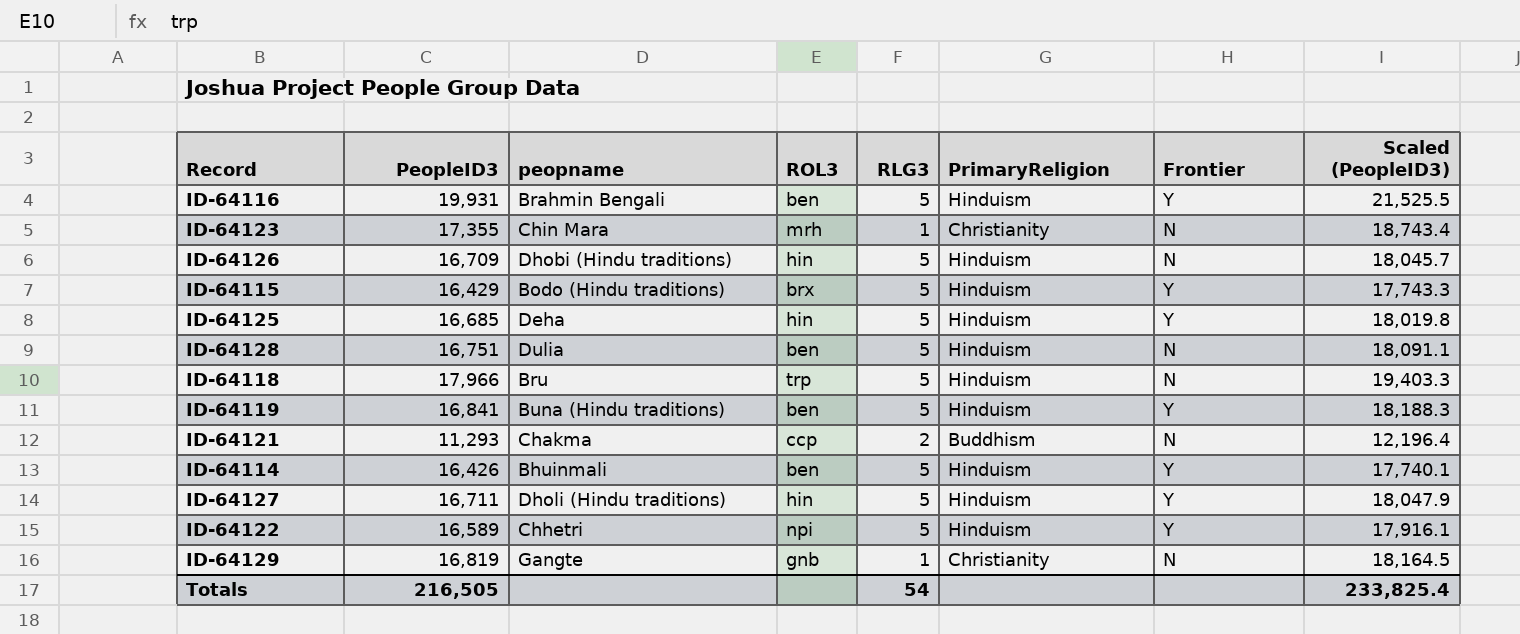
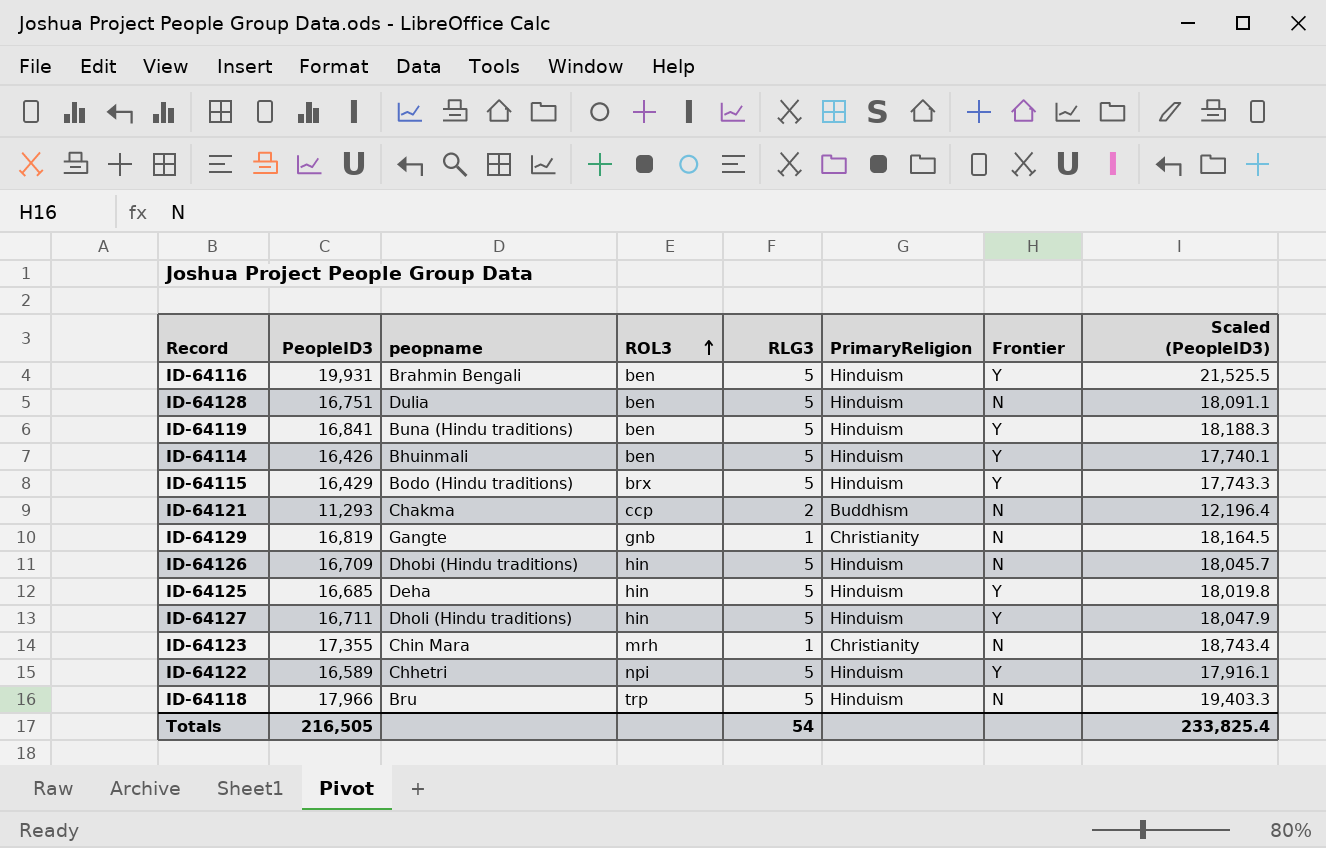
row order: none -> ROL3 ascending

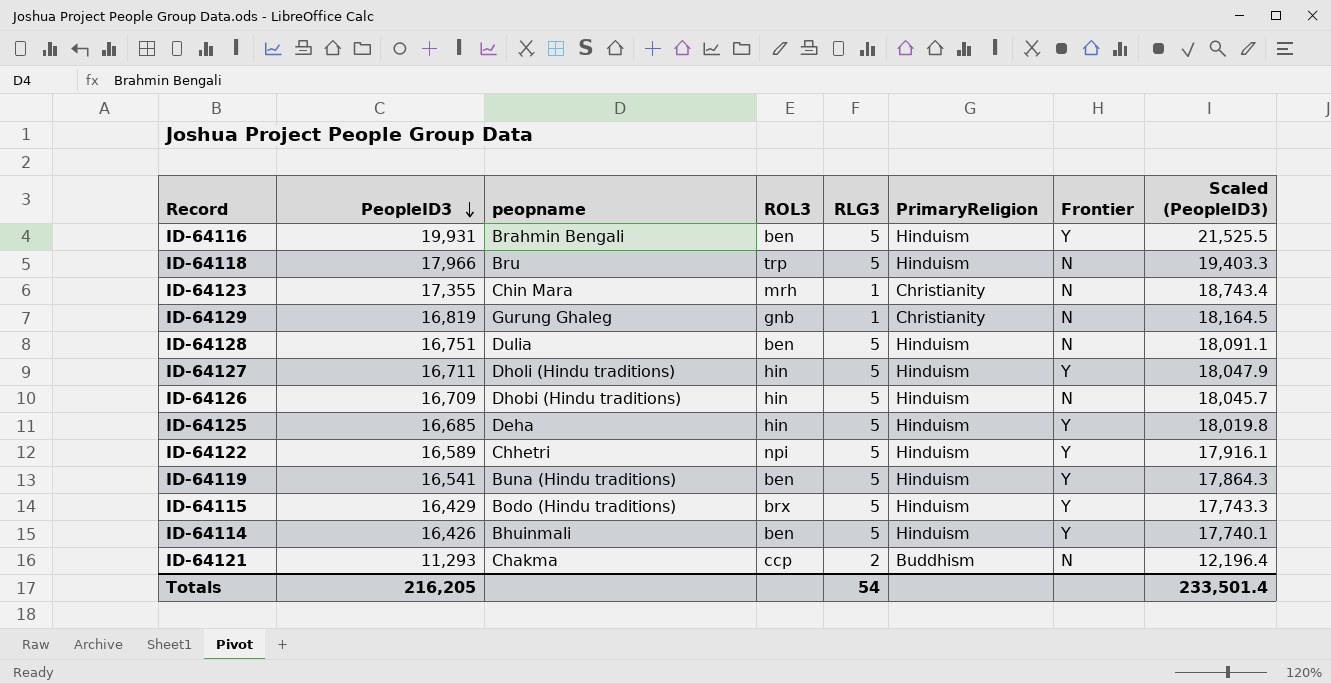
row order: ROL3 ascending -> PeopleID3 descending
ID-64129 | peopname: Gangte -> Gurung Ghaleg
ID-64119 | PeopleID3: 16,841 -> 16,541
ID-64119 | Scaled (PeopleID3): 18,188.3 -> 17,864.3
Totals | PeopleID3: 216,505 -> 216,205
Totals | Scaled (PeopleID3): 233,825.4 -> 233,501.4

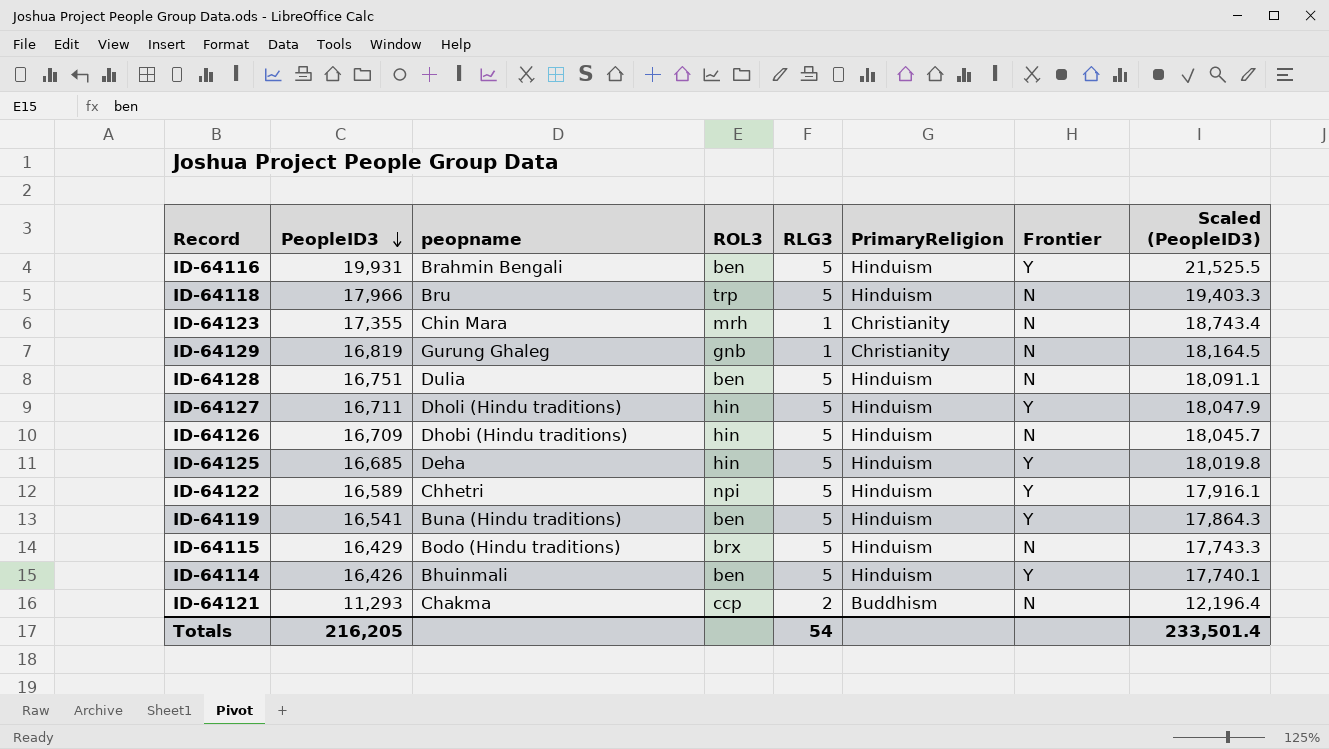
ID-64115 | Frontier: Y -> N

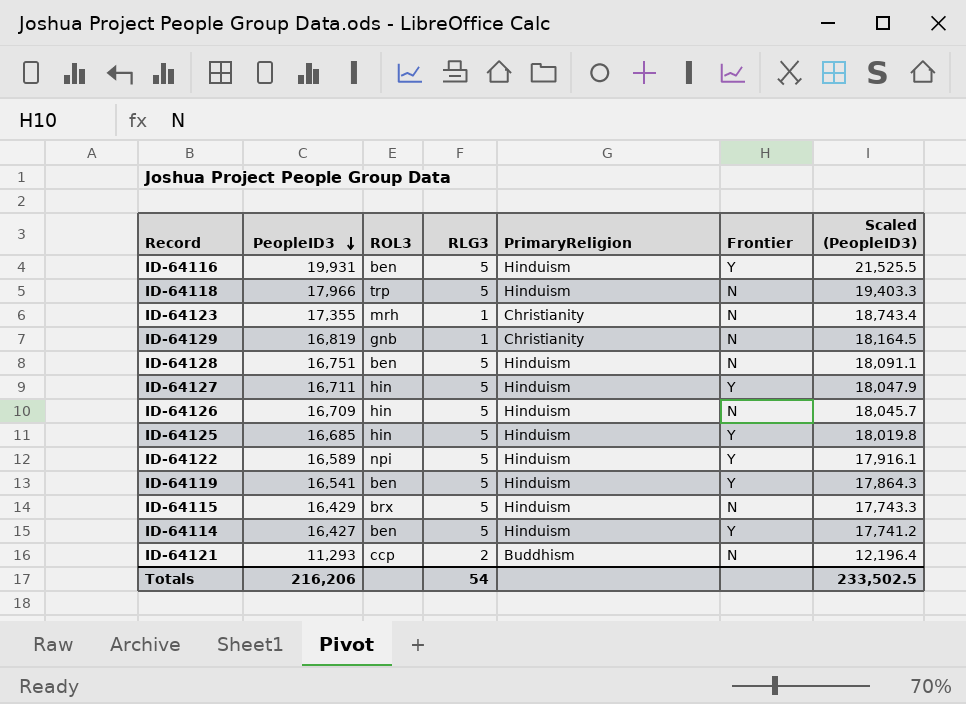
column peopname | position: 3 -> none
ID-64114 | PeopleID3: 16,426 -> 16,427
ID-64114 | Scaled (PeopleID3): 17,740.1 -> 17,741.2
Totals | PeopleID3: 216,205 -> 216,206
Totals | Scaled (PeopleID3): 233,501.4 -> 233,502.5

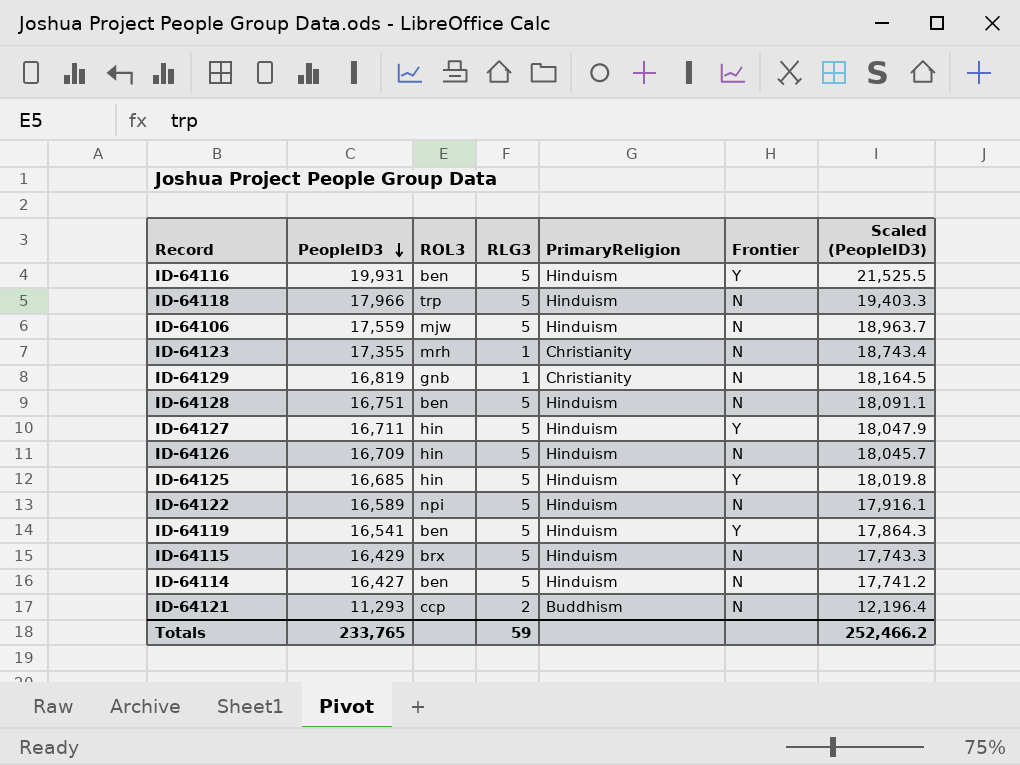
row ID-64106: none -> 17,559 | mjw | 5 | Hinduism | N | 18,963.7
ID-64122 | Frontier: Y -> N
ID-64114 | Frontier: Y -> N
Totals | PeopleID3: 216,206 -> 233,765
Totals | RLG3: 54 -> 59
Totals | Scaled (PeopleID3): 233,502.5 -> 252,466.2

